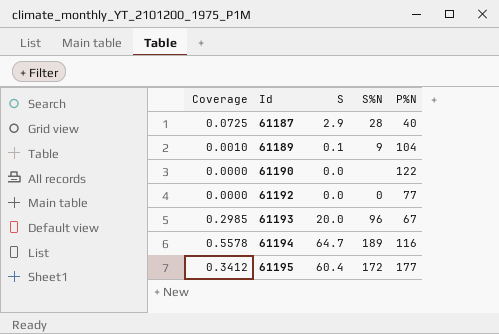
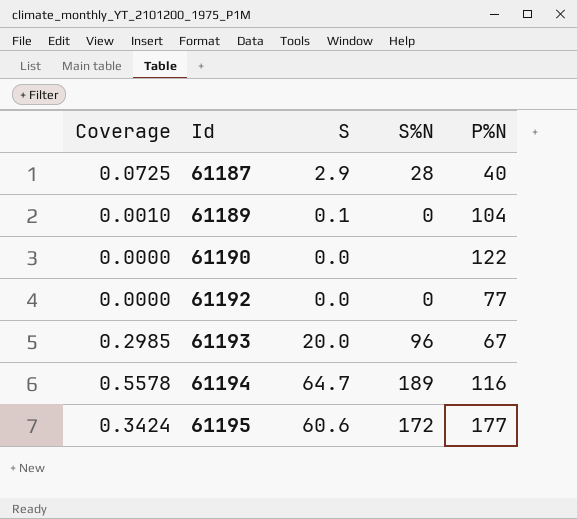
61189 | S%N: 9 -> 0
61195 | Coverage: 0.3412 -> 0.3424
61195 | S: 60.4 -> 60.6

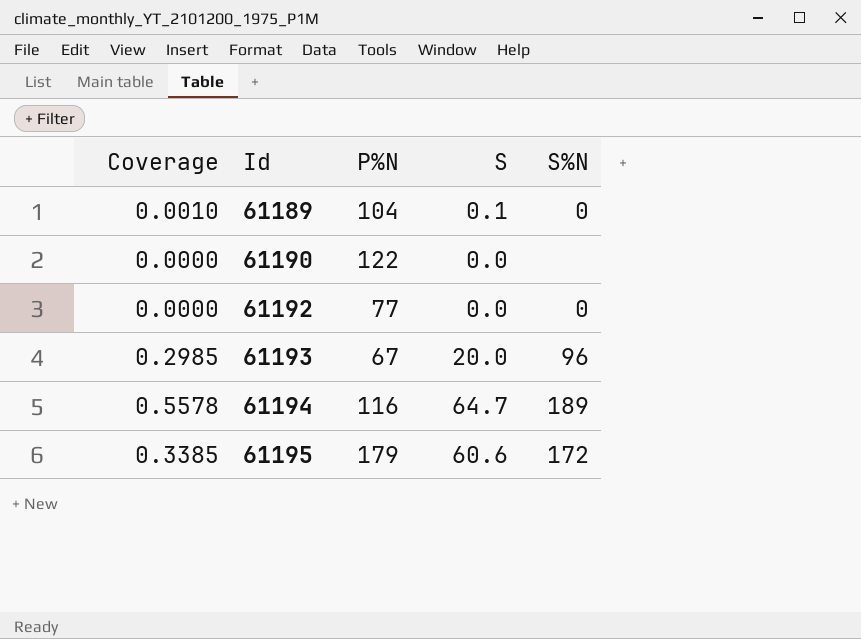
column P%N | position: 5 -> 3
row 61187: 0.0725 | 2.9 | 28 | 40 -> none
61195 | Coverage: 0.3424 -> 0.3385
61195 | P%N: 177 -> 179

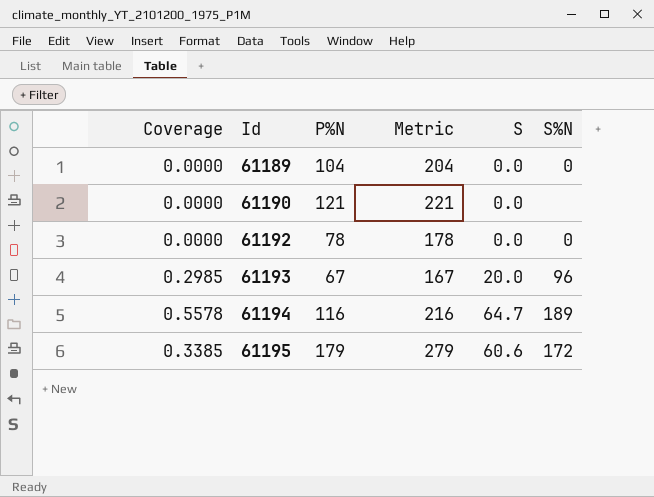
column Metric | formula: none -> [P%N] + 100
61189 | Coverage: 0.0010 -> 0.0000
61189 | S: 0.1 -> 0.0
61190 | P%N: 122 -> 121
61192 | P%N: 77 -> 78

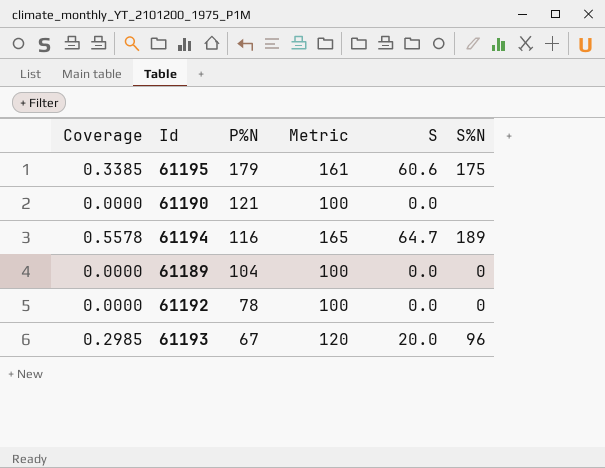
row order: Id ascending -> P%N descending
column Metric | formula: [P%N] + 100 -> [S] + 100
61195 | S%N: 172 -> 175

